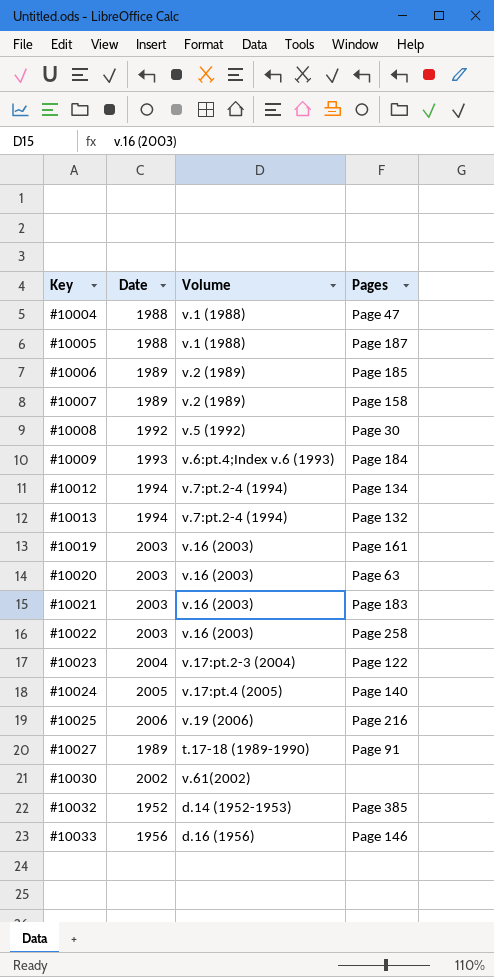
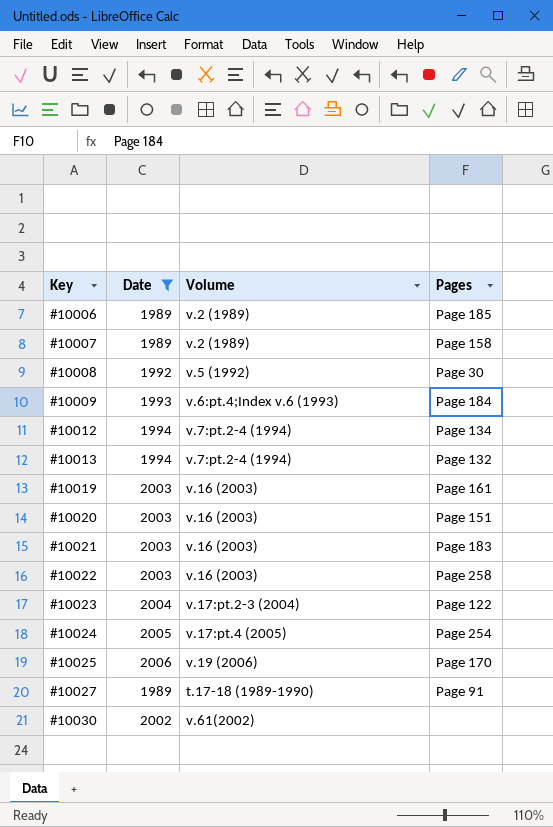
filter: none -> Date >= 1989
#10020 | Pages: Page 63 -> Page 151
#10024 | Pages: Page 140 -> Page 254
#10025 | Pages: Page 216 -> Page 170

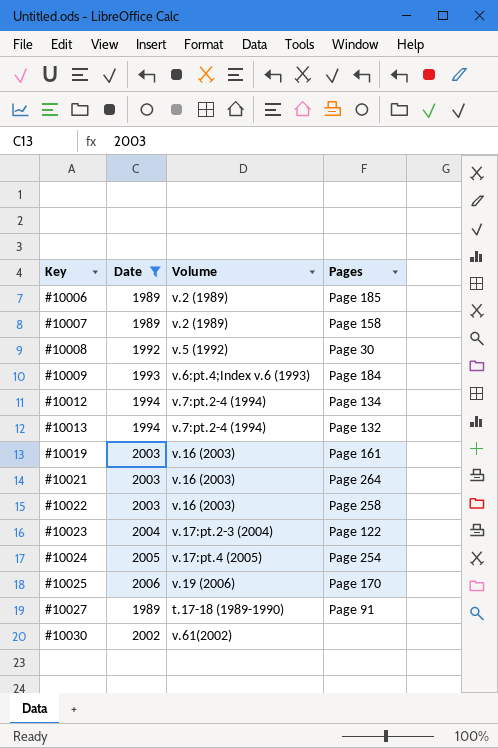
row #10020: 2003 | v.16 (2003) | Page 151 -> none
#10021 | Pages: Page 183 -> Page 264

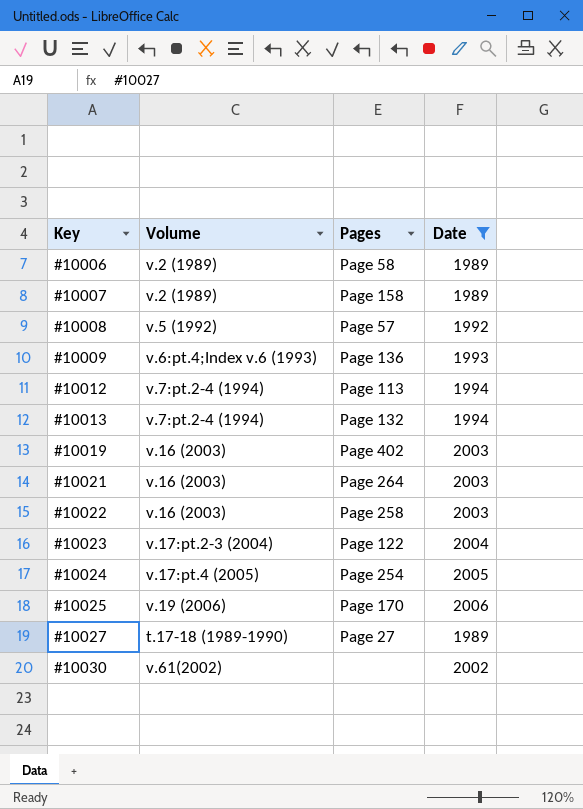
column Date | position: 2 -> 4
#10006 | Pages: Page 185 -> Page 58
#10008 | Pages: Page 30 -> Page 57
#10009 | Pages: Page 184 -> Page 136
#10012 | Pages: Page 134 -> Page 113
#10019 | Pages: Page 161 -> Page 402
#10027 | Pages: Page 91 -> Page 27

